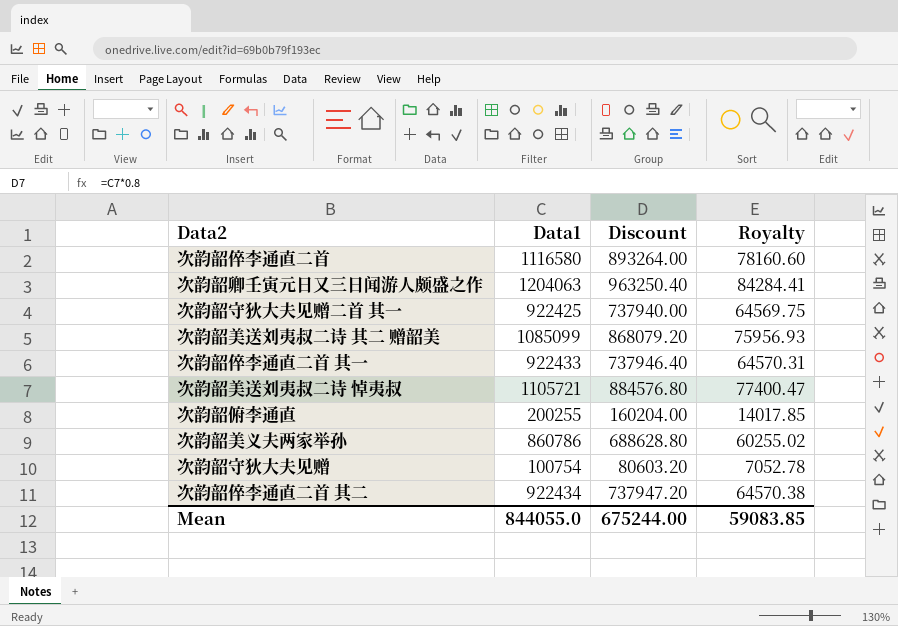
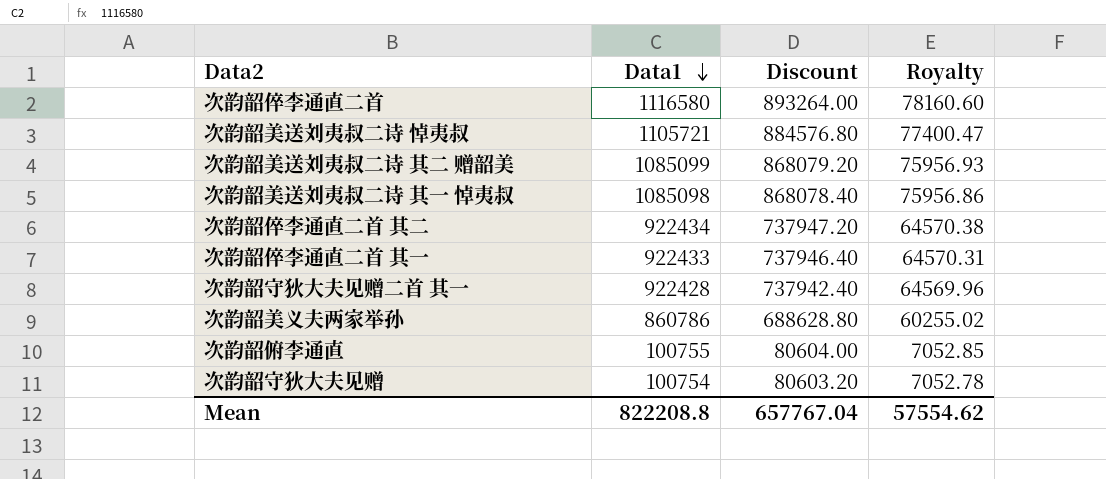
row order: none -> Data1 descending
row 次韵韶卿壬寅元日又三日闻游人颇盛之作: 1204063 | 963250.40 | 84284.41 -> none
row 次韵韶美送刘夷叔二诗 其一 悼夷叔: none -> 1085098 | 868078.40 | 75956.86
次韵韶守狄大夫见赠二首 其一 | Data1: 922425 -> 922428
次韵韶守狄大夫见赠二首 其一 | Discount: 737940.00 -> 737942.40
次韵韶守狄大夫见赠二首 其一 | Royalty: 64569.75 -> 64569.96
次韵韶俯李通直 | Data1: 200255 -> 100755
次韵韶俯李通直 | Discount: 160204.00 -> 80604.00
次韵韶俯李通直 | Royalty: 14017.85 -> 7052.85
Mean | Data1: 844055.0 -> 822208.8
Mean | Discount: 675244.00 -> 657767.04
Mean | Royalty: 59083.85 -> 57554.62

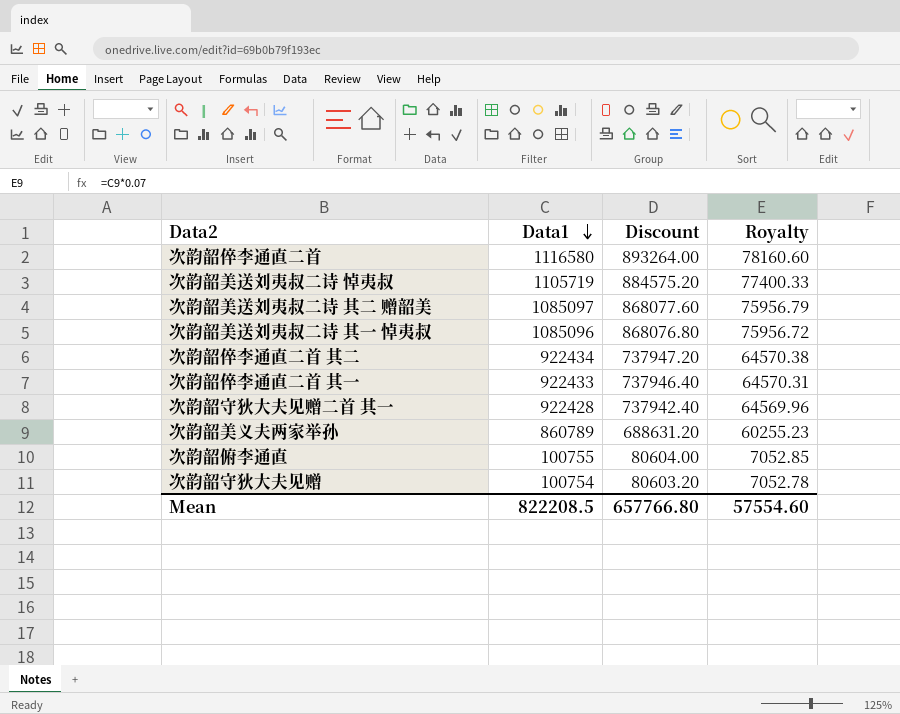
次韵韶美送刘夷叔二诗 悼夷叔 | Data1: 1105721 -> 1105719
次韵韶美送刘夷叔二诗 悼夷叔 | Discount: 884576.80 -> 884575.20
次韵韶美送刘夷叔二诗 悼夷叔 | Royalty: 77400.47 -> 77400.33
次韵韶美送刘夷叔二诗 其二 赠韶美 | Data1: 1085099 -> 1085097
次韵韶美送刘夷叔二诗 其二 赠韶美 | Discount: 868079.20 -> 868077.60
次韵韶美送刘夷叔二诗 其二 赠韶美 | Royalty: 75956.93 -> 75956.79
次韵韶美送刘夷叔二诗 其一 悼夷叔 | Data1: 1085098 -> 1085096
次韵韶美送刘夷叔二诗 其一 悼夷叔 | Discount: 868078.40 -> 868076.80
次韵韶美送刘夷叔二诗 其一 悼夷叔 | Royalty: 75956.86 -> 75956.72
次韵韶美义夫两家举孙 | Data1: 860786 -> 860789
次韵韶美义夫两家举孙 | Discount: 688628.80 -> 688631.20
次韵韶美义夫两家举孙 | Royalty: 60255.02 -> 60255.23
Mean | Data1: 822208.8 -> 822208.5
Mean | Discount: 657767.04 -> 657766.80
Mean | Royalty: 57554.62 -> 57554.60

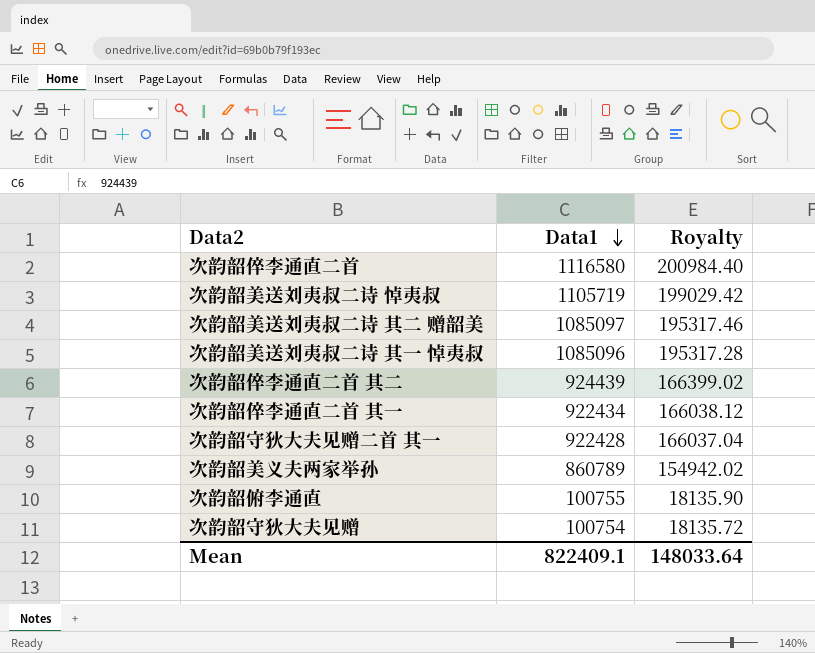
column Discount | formula: [Data1] * 0.8 -> none
column Royalty | formula: [Data1] * 0.07 -> [Data1] * 0.18
次韵韶倅李通直二首 其二 | Data1: 922434 -> 924439
次韵韶倅李通直二首 其一 | Data1: 922433 -> 922434
Mean | Data1: 822208.5 -> 822409.1
Mean | Royalty: 57554.60 -> 148033.64

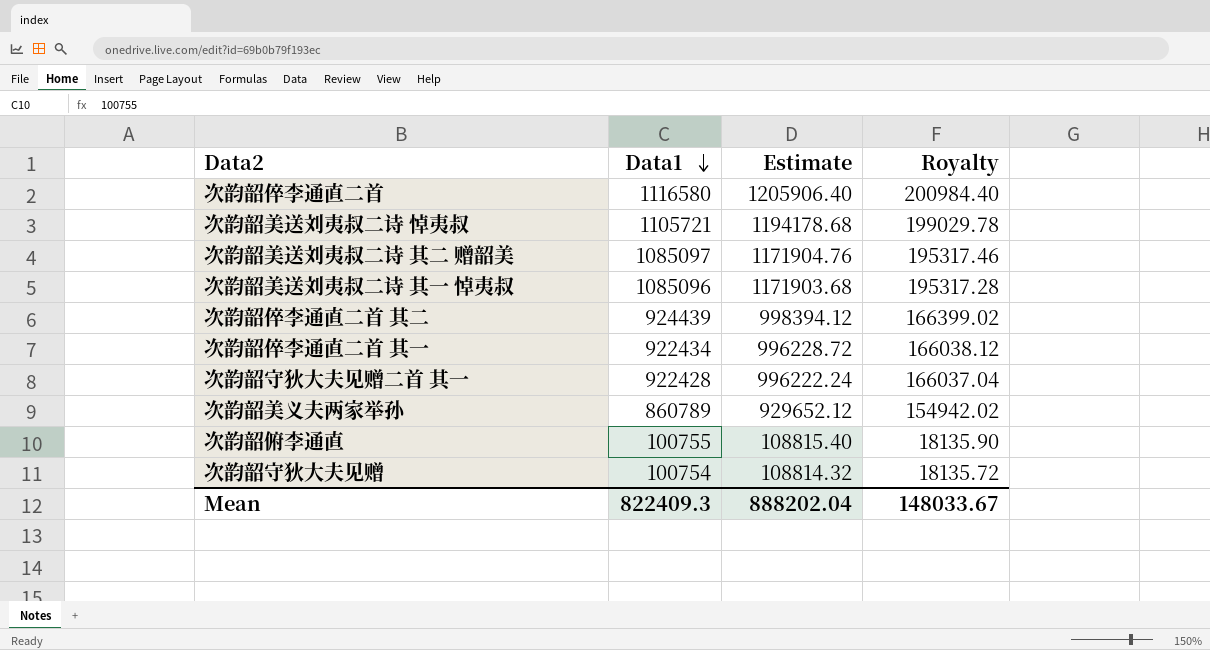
column Estimate | formula: none -> [Data1] * 1.08
次韵韶美送刘夷叔二诗 悼夷叔 | Data1: 1105719 -> 1105721
次韵韶美送刘夷叔二诗 悼夷叔 | Royalty: 199029.42 -> 199029.78
Mean | Data1: 822409.1 -> 822409.3
Mean | Royalty: 148033.64 -> 148033.67

